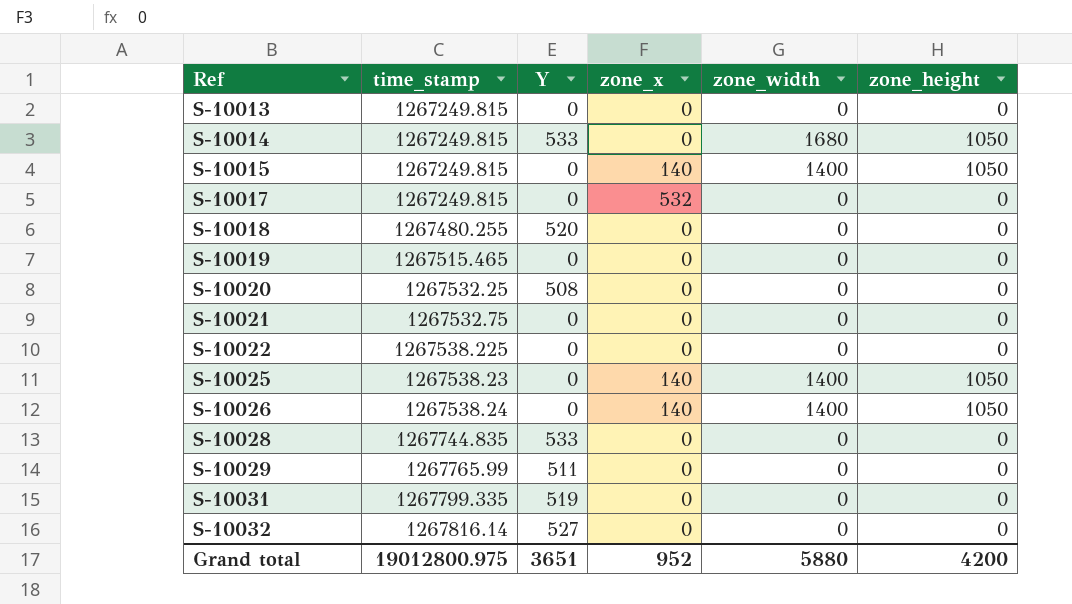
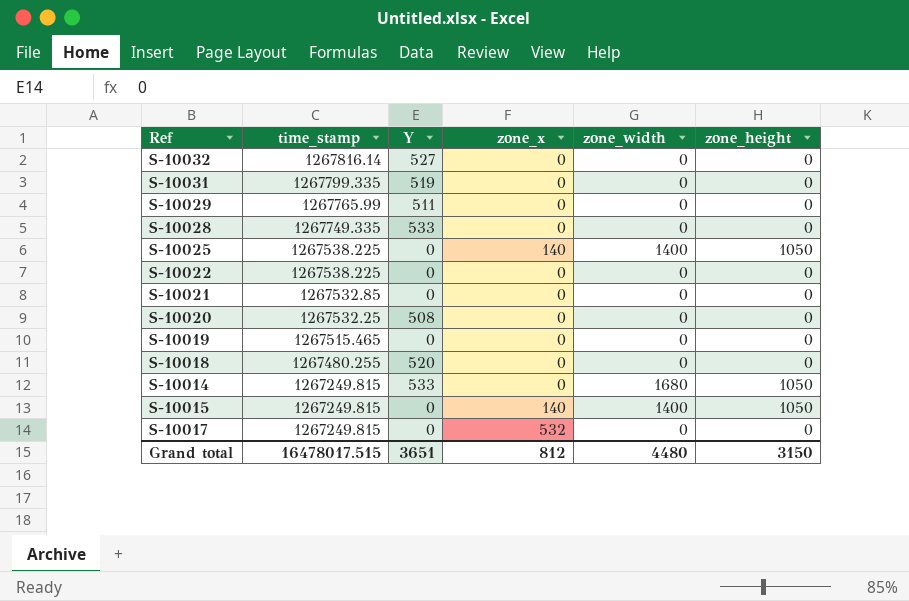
row order: Ref ascending -> time_stamp descending
row S-10013: 1267249.815 | 0 | 0 | 0 | 0 -> none
row S-10026: 1267538.24 | 0 | 140 | 1400 | 1050 -> none
S-10028 | time_stamp: 1267744.835 -> 1267749.335
S-10025 | time_stamp: 1267538.23 -> 1267538.225
S-10021 | time_stamp: 1267532.75 -> 1267532.85
Grand total | time_stamp: 19012800.975 -> 16478017.515
Grand total | zone_x: 952 -> 812
Grand total | zone_width: 5880 -> 4480
Grand total | zone_height: 4200 -> 3150

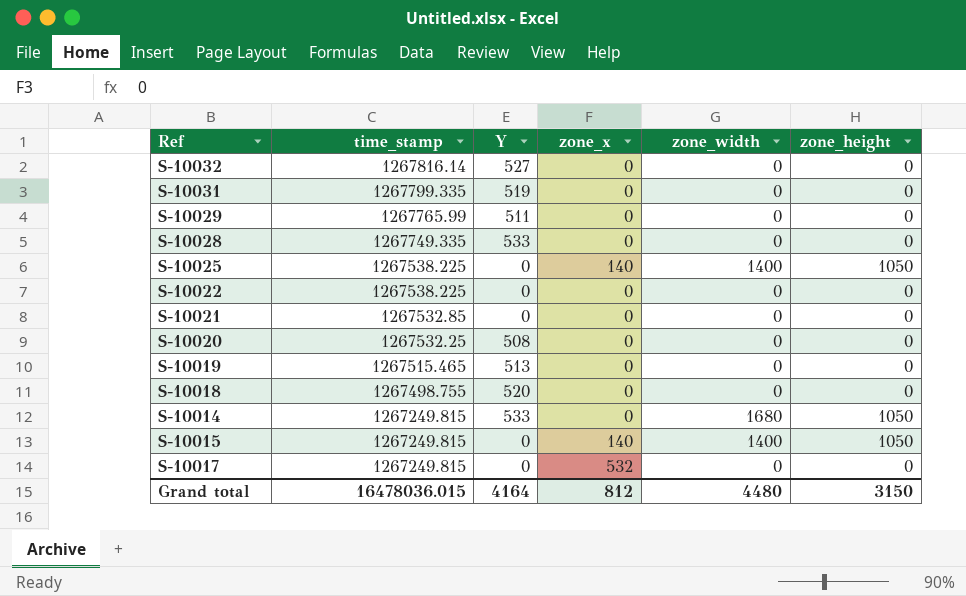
S-10019 | Y: 0 -> 513
S-10018 | time_stamp: 1267480.255 -> 1267498.755
Grand total | time_stamp: 16478017.515 -> 16478036.015
Grand total | Y: 3651 -> 4164

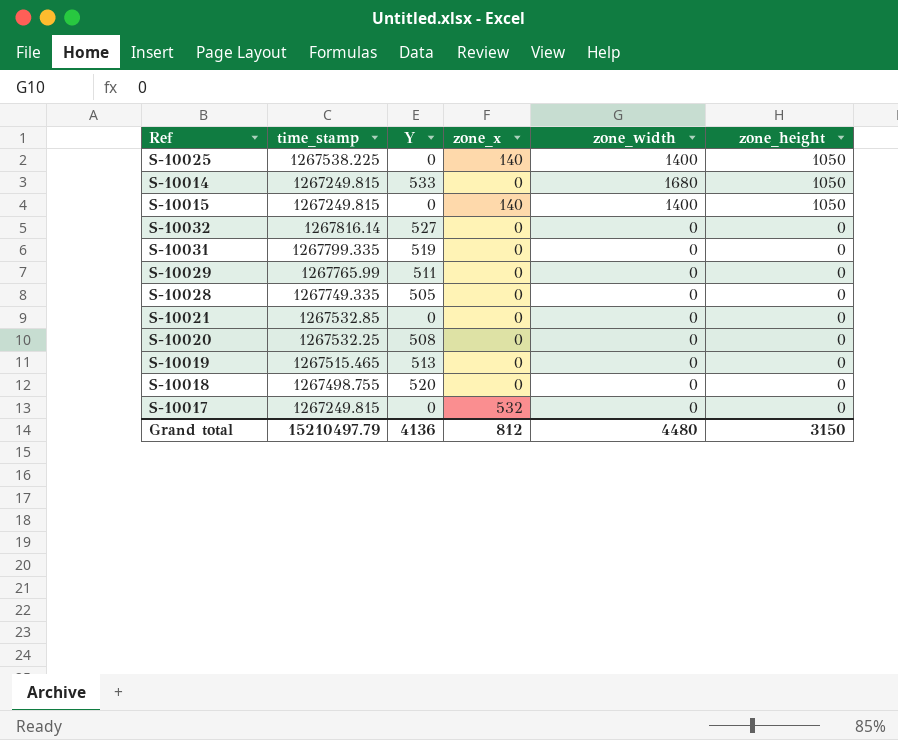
row order: time_stamp descending -> zone_height descending
row S-10022: 1267538.225 | 0 | 0 | 0 | 0 -> none
S-10028 | Y: 533 -> 505
Grand total | time_stamp: 16478036.015 -> 15210497.79
Grand total | Y: 4164 -> 4136

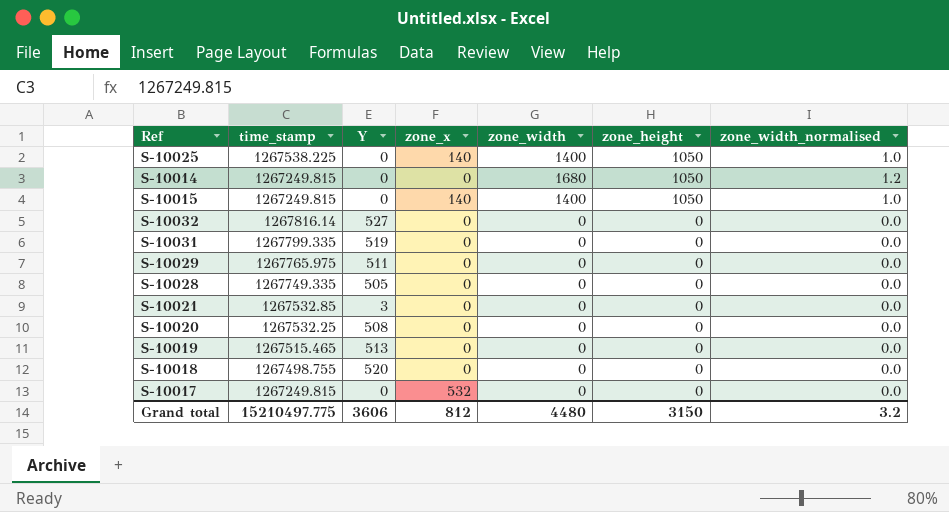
column zone_width_normalised | position: none -> 7
S-10014 | Y: 533 -> 0
S-10029 | time_stamp: 1267765.99 -> 1267765.975
S-10021 | Y: 0 -> 3
Grand total | time_stamp: 15210497.79 -> 15210497.775
Grand total | Y: 4136 -> 3606

